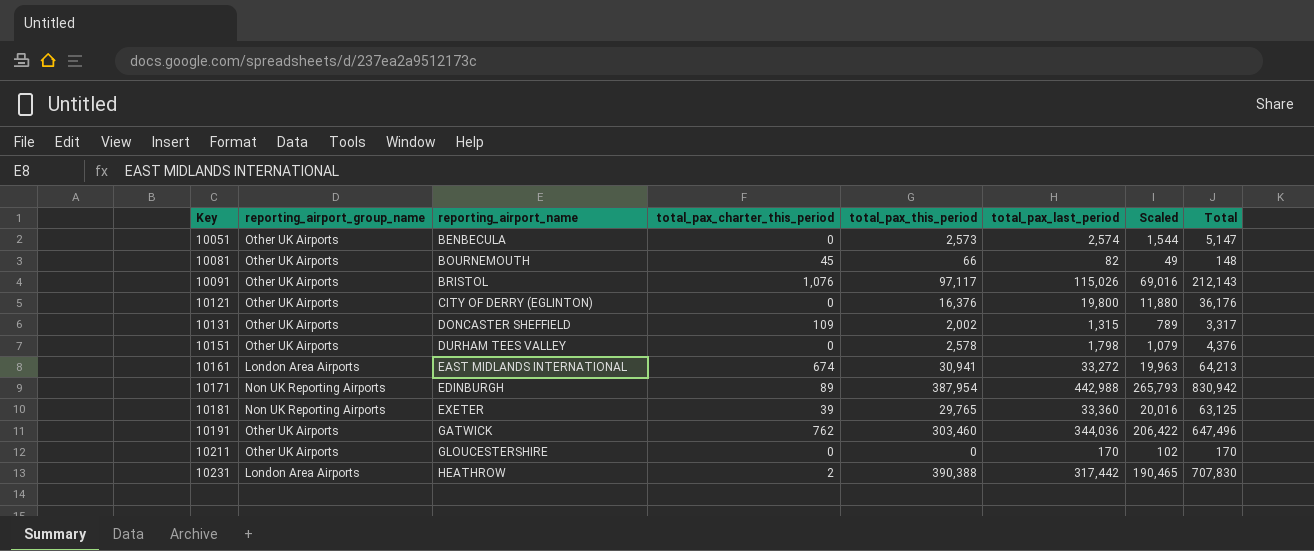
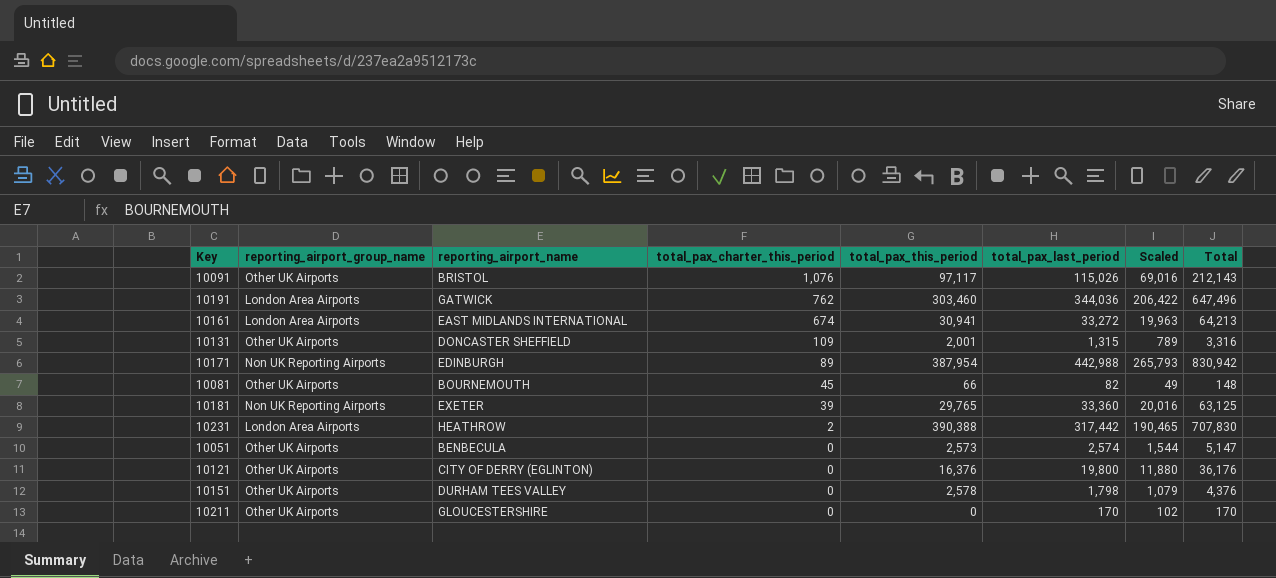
row order: Key ascending -> total_pax_charter_this_period descending
10191 | reporting_airport_group_name: Other UK Airports -> London Area Airports
10131 | total_pax_this_period: 2,002 -> 2,001
10131 | Total: 3,317 -> 3,316

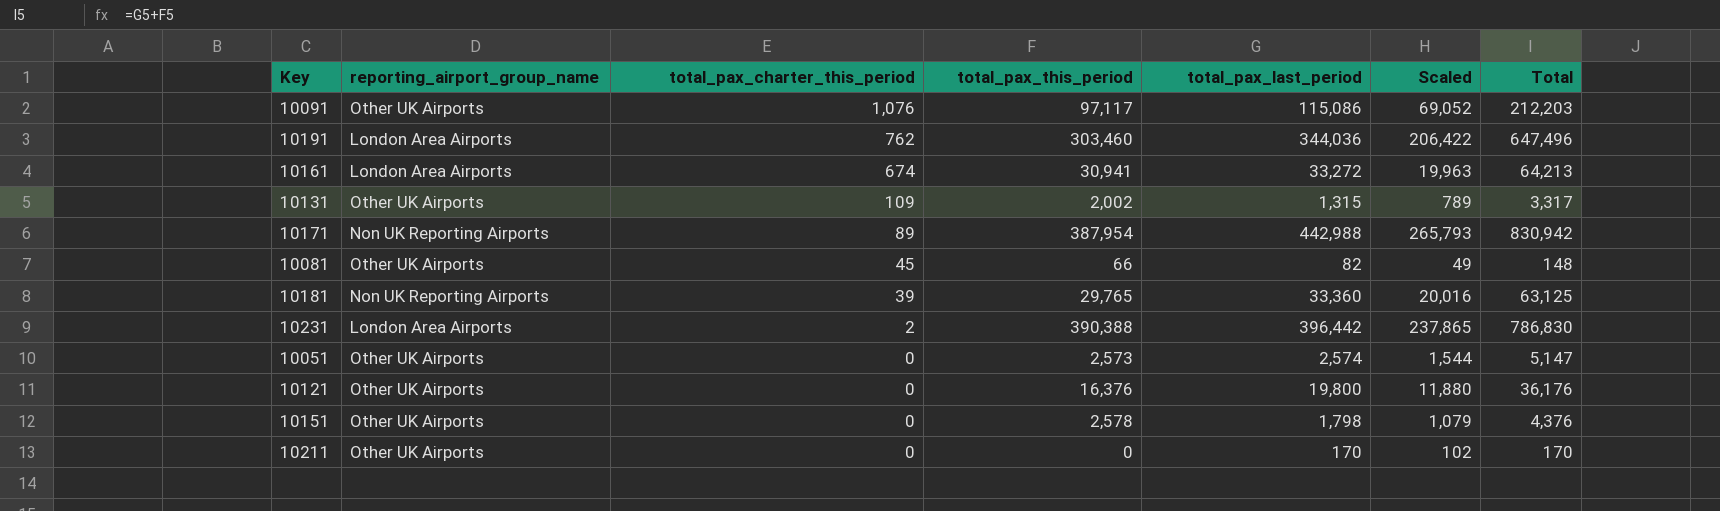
column reporting_airport_name | position: 3 -> none
10091 | total_pax_last_period: 115,026 -> 115,086
10091 | Scaled: 69,016 -> 69,052
10091 | Total: 212,143 -> 212,203
10131 | total_pax_this_period: 2,001 -> 2,002
10131 | Total: 3,316 -> 3,317
10231 | total_pax_last_period: 317,442 -> 396,442
10231 | Scaled: 190,465 -> 237,865
10231 | Total: 707,830 -> 786,830

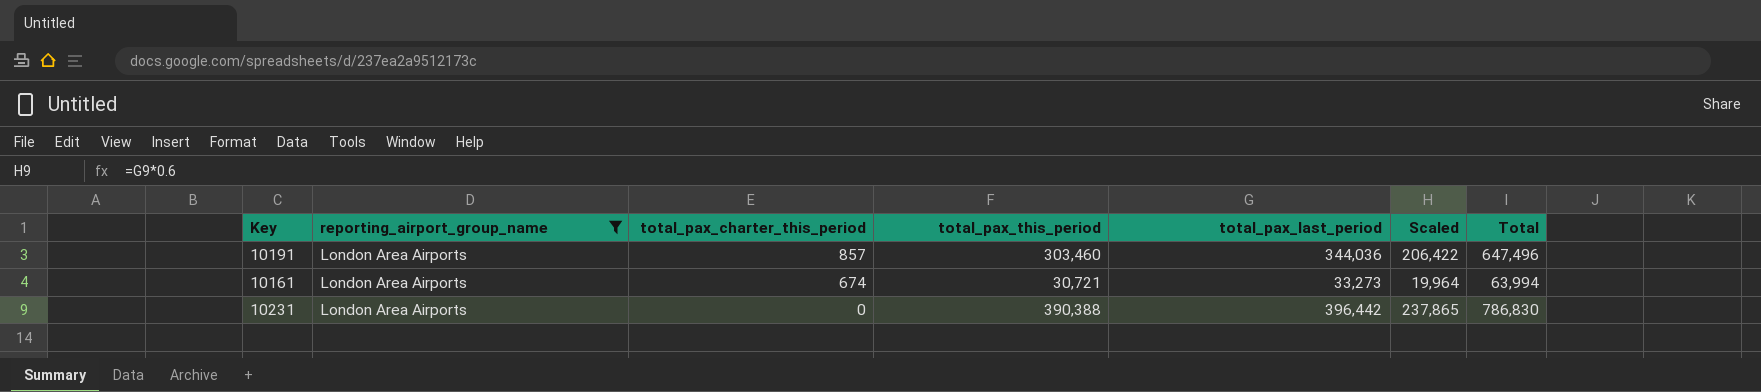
filter: none -> reporting_airport_group_name = London Area Airports
10191 | total_pax_charter_this_period: 762 -> 857
10161 | total_pax_this_period: 30,941 -> 30,721
10161 | total_pax_last_period: 33,272 -> 33,273
10161 | Scaled: 19,963 -> 19,964
10161 | Total: 64,213 -> 63,994
10231 | total_pax_charter_this_period: 2 -> 0

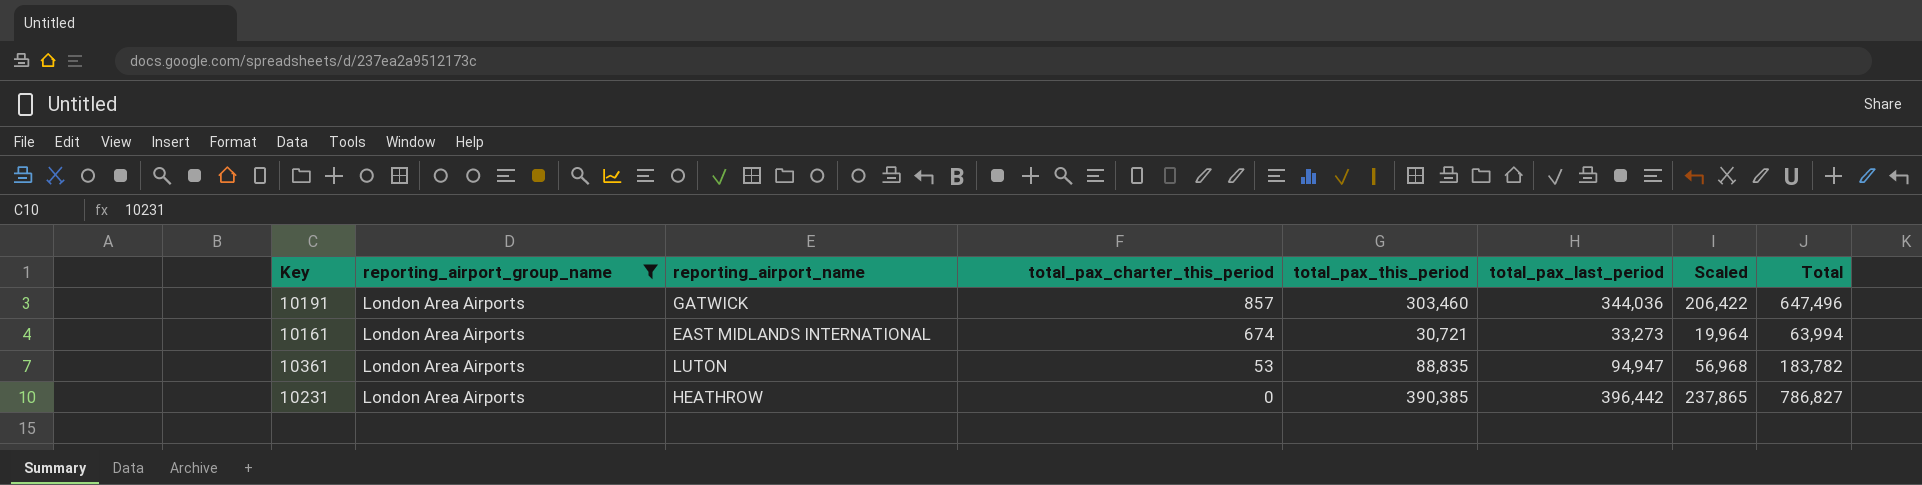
column reporting_airport_name | position: none -> 3
row 10361: none -> London Area Airports | LUTON | 53 | 88,835 | 94,947 | 56,968 | 183,782
10231 | total_pax_this_period: 390,388 -> 390,385
10231 | Total: 786,830 -> 786,827

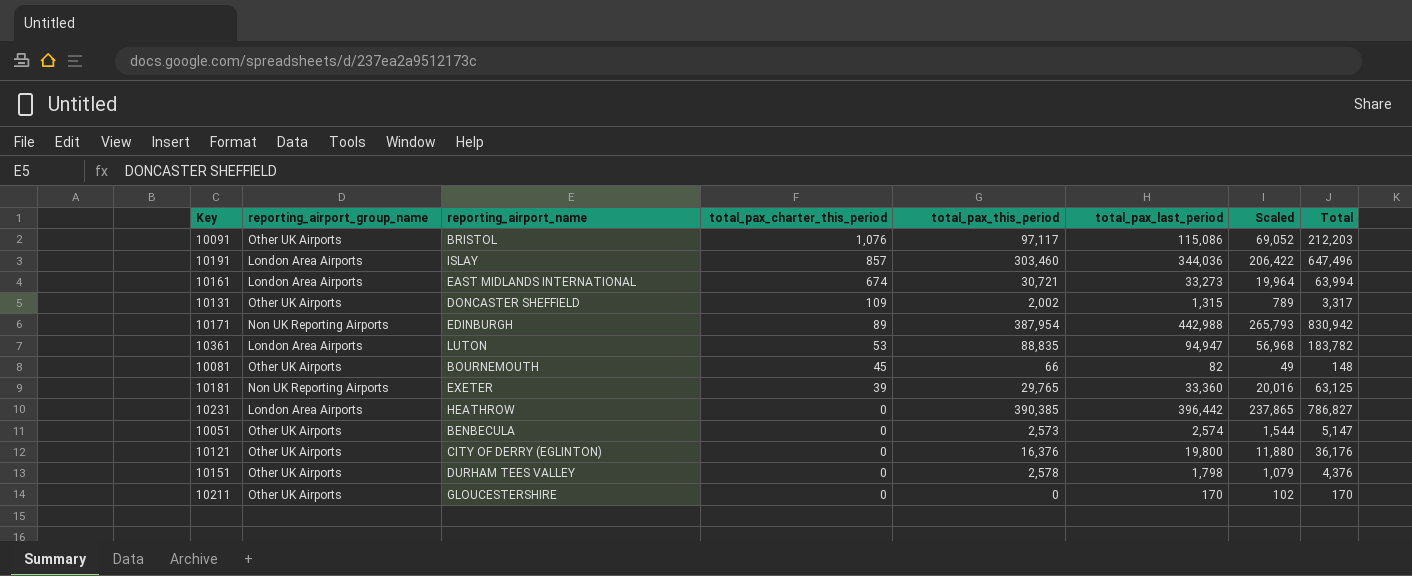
filter: reporting_airport_group_name = London Area Airports -> none
10191 | reporting_airport_name: GATWICK -> ISLAY

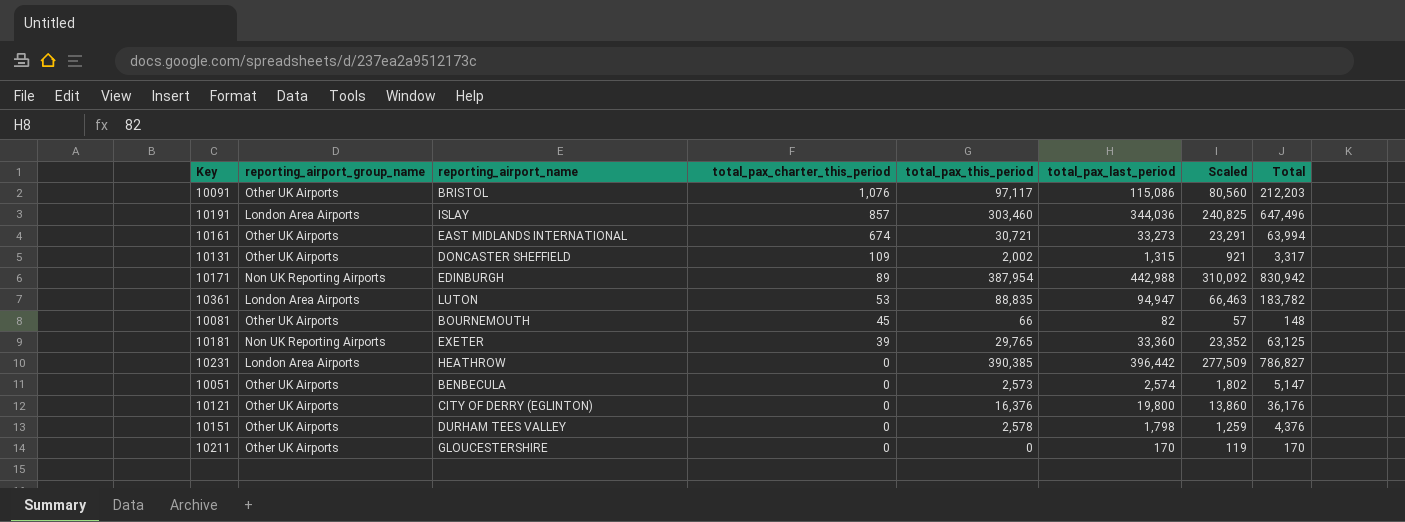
column Scaled | formula: [total_pax_last_period] * 0.6 -> [total_pax_last_period] * 0.7
10161 | reporting_airport_group_name: London Area Airports -> Other UK Airports

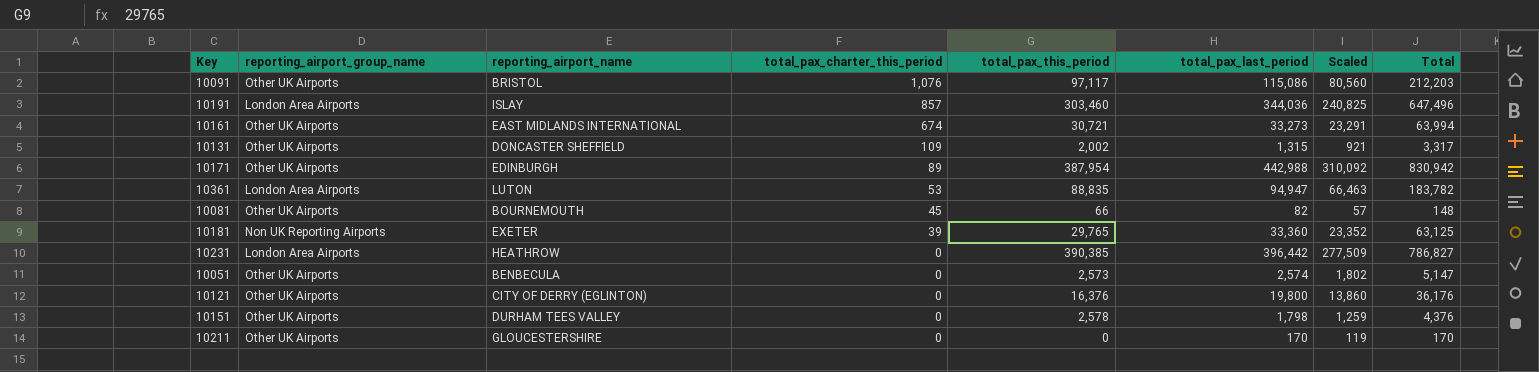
10171 | reporting_airport_group_name: Non UK Reporting Airports -> Other UK Airports

